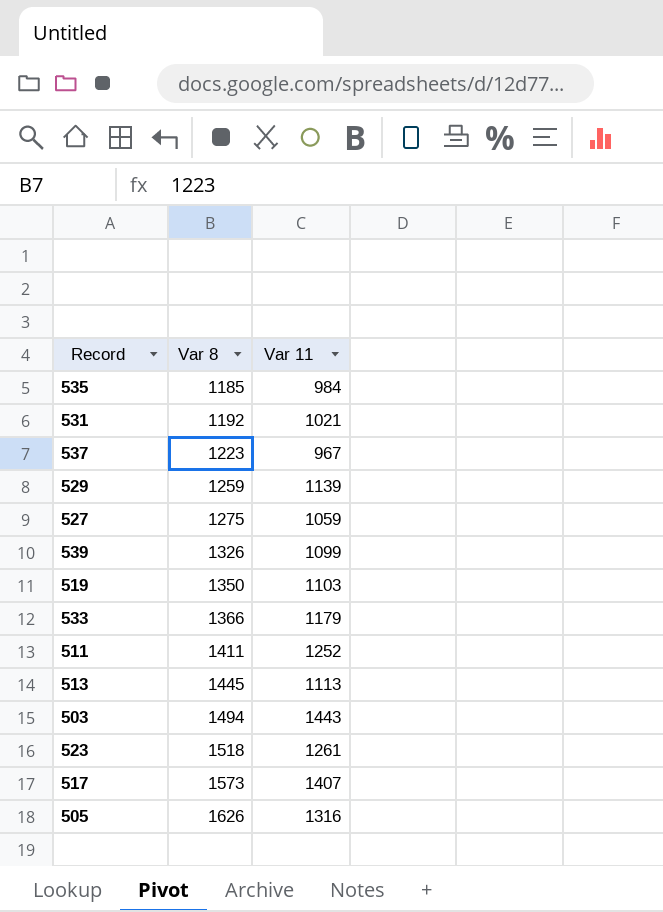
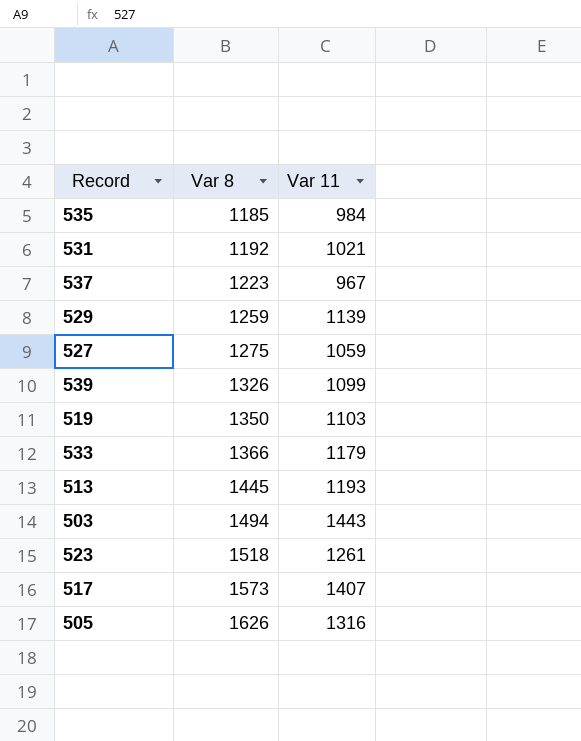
row 511: 1411 | 1252 -> none
513 | Var 11: 1113 -> 1193

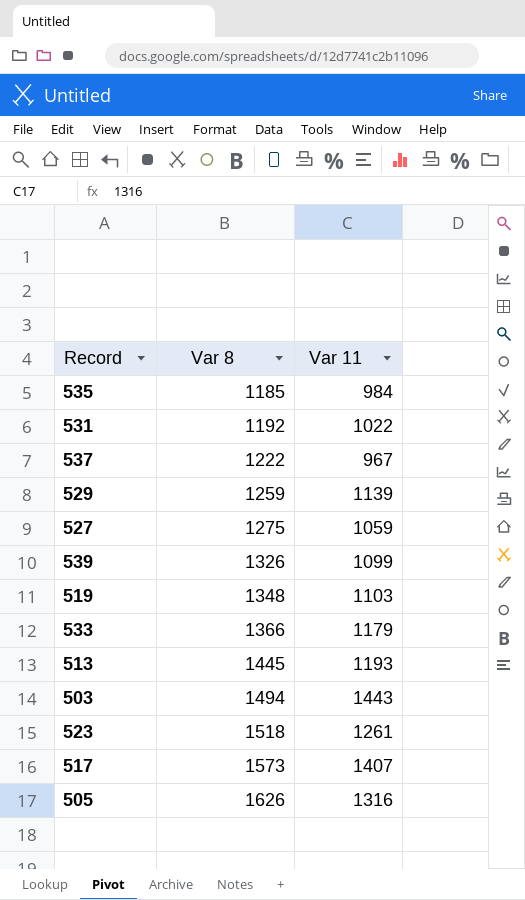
531 | Var 11: 1021 -> 1022
537 | Var 8: 1223 -> 1222
519 | Var 8: 1350 -> 1348

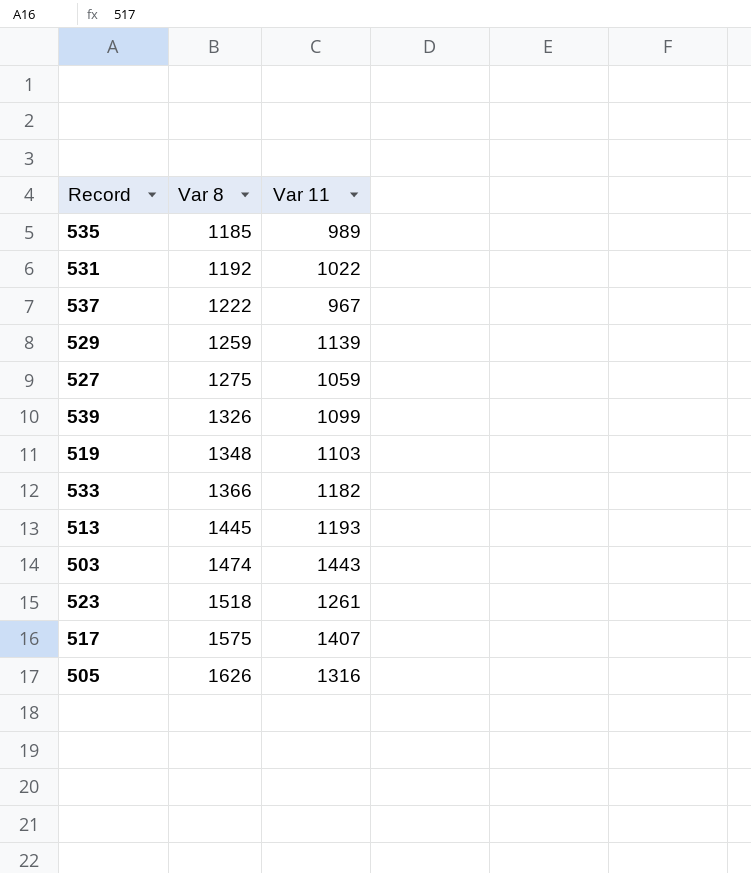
535 | Var 11: 984 -> 989
533 | Var 11: 1179 -> 1182
503 | Var 8: 1494 -> 1474
517 | Var 8: 1573 -> 1575

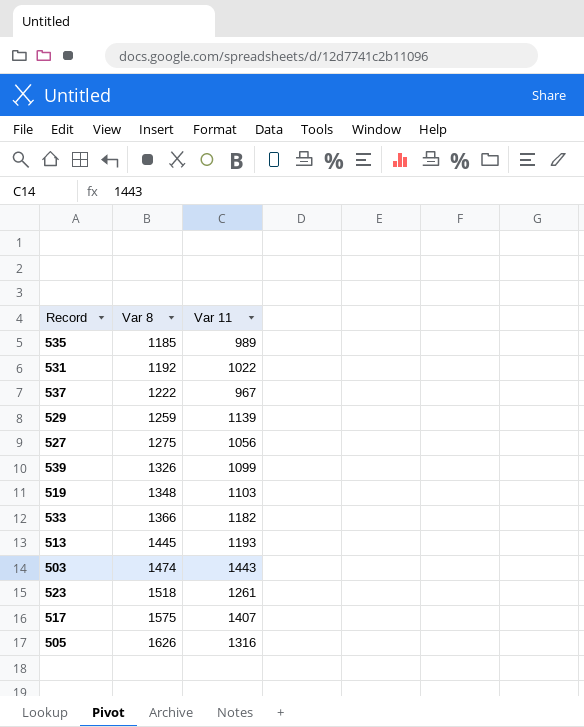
527 | Var 11: 1059 -> 1056

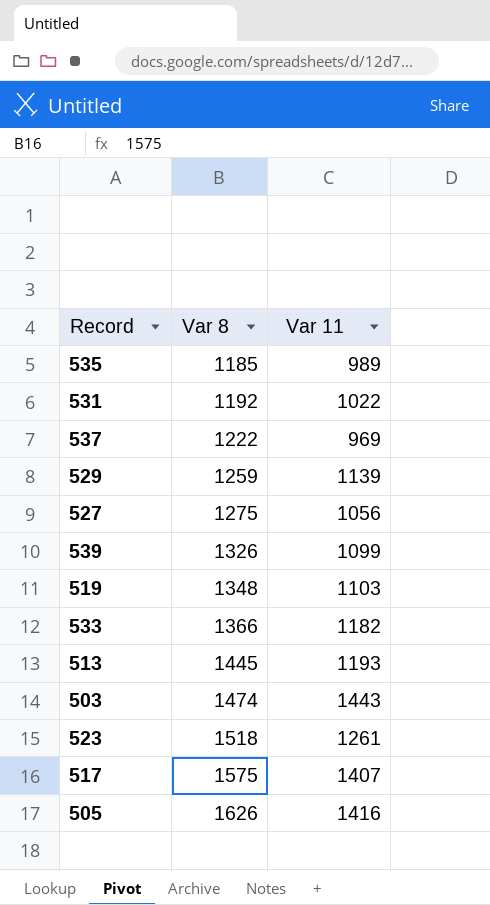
537 | Var 11: 967 -> 969
505 | Var 11: 1316 -> 1416

